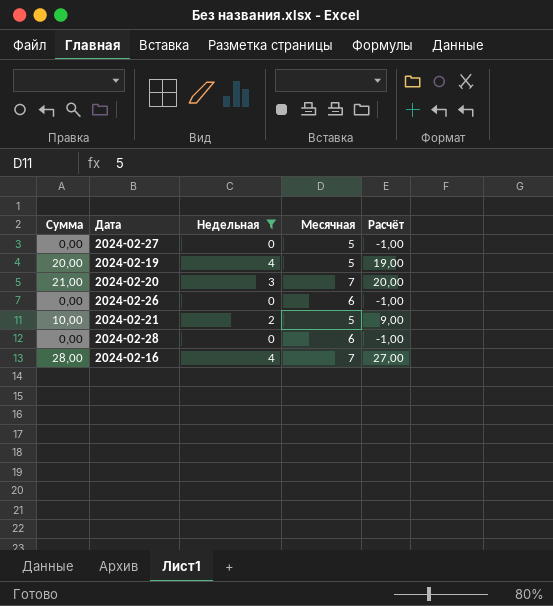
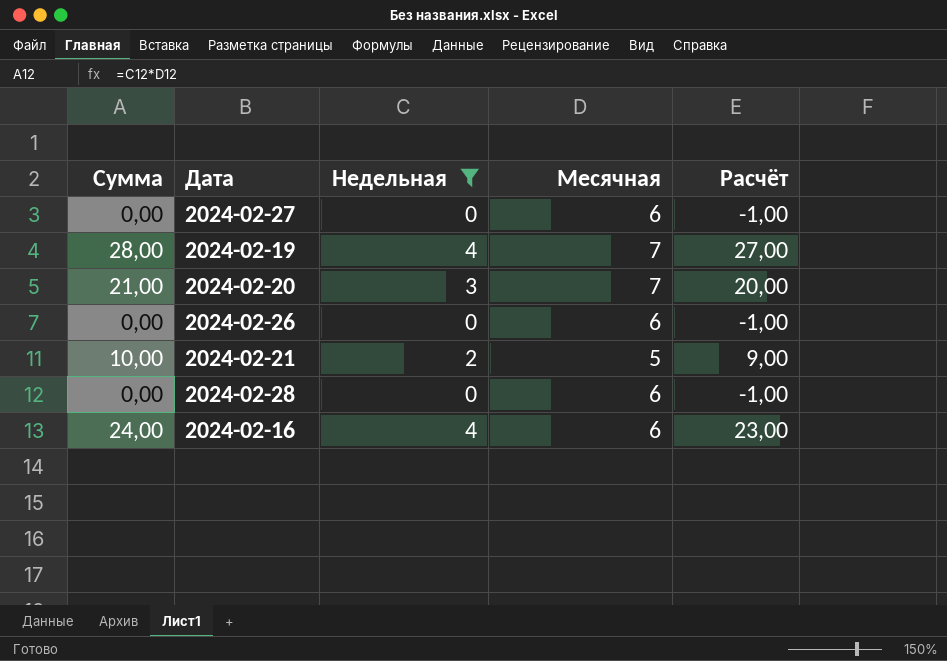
2024-02-27 | Месячная: 5 -> 6
2024-02-19 | Сумма: 20,00 -> 28,00
2024-02-19 | Месячная: 5 -> 7
2024-02-19 | Расчёт: 19,00 -> 27,00
2024-02-16 | Сумма: 28,00 -> 24,00
2024-02-16 | Месячная: 7 -> 6
2024-02-16 | Расчёт: 27,00 -> 23,00

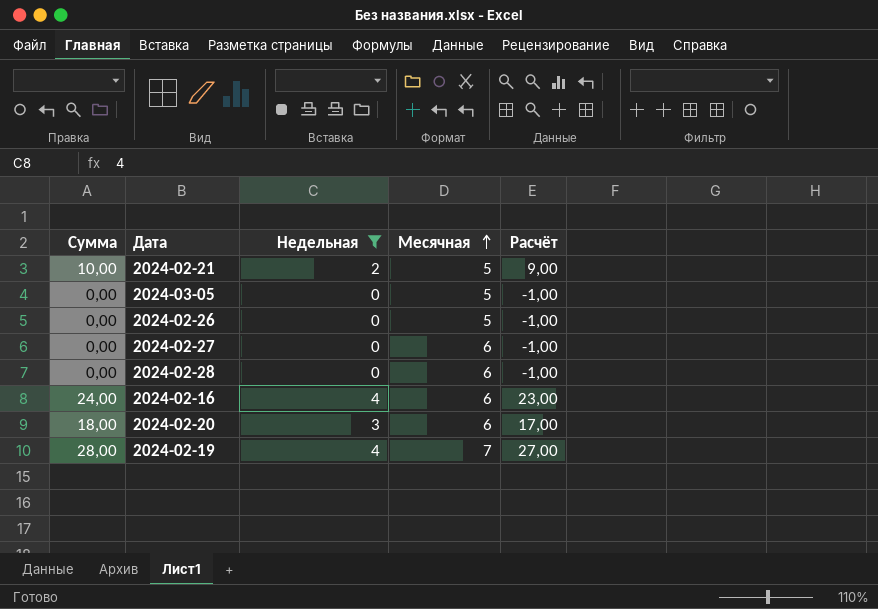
row order: none -> Месячная ascending
row 2024-03-05: none -> 0,00 | 0 | 5 | -1,00
2024-02-26 | Месячная: 6 -> 5
2024-02-20 | Сумма: 21,00 -> 18,00
2024-02-20 | Месячная: 7 -> 6
2024-02-20 | Расчёт: 20,00 -> 17,00

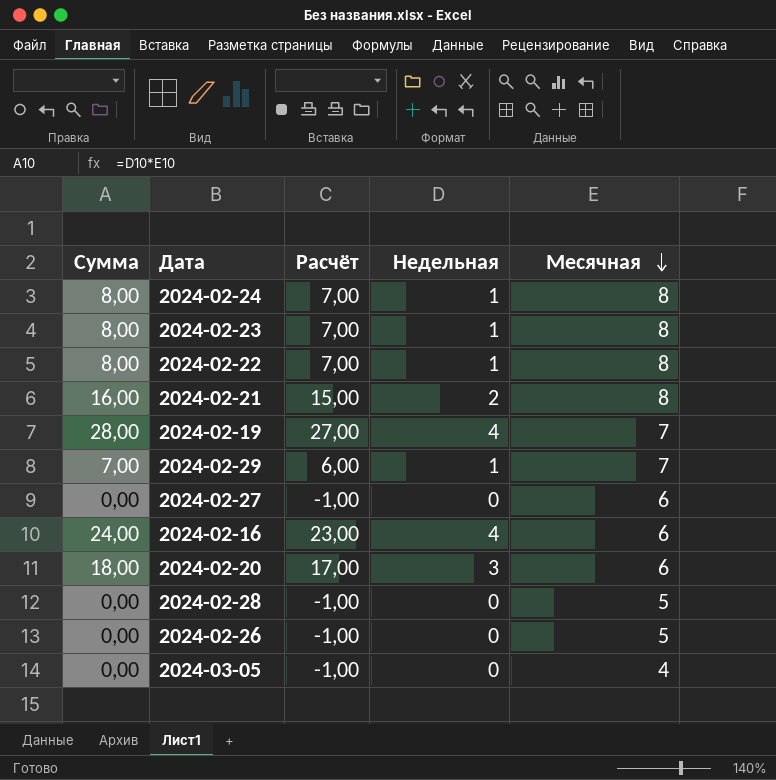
filter: Недельная != 1 -> none
row order: Месячная ascending -> Месячная descending
column Расчёт | position: 5 -> 3
2024-02-21 | Сумма: 10,00 -> 16,00
2024-02-21 | Расчёт: 9,00 -> 15,00
2024-02-21 | Месячная: 5 -> 8
2024-02-28 | Месячная: 6 -> 5
2024-03-05 | Месячная: 5 -> 4

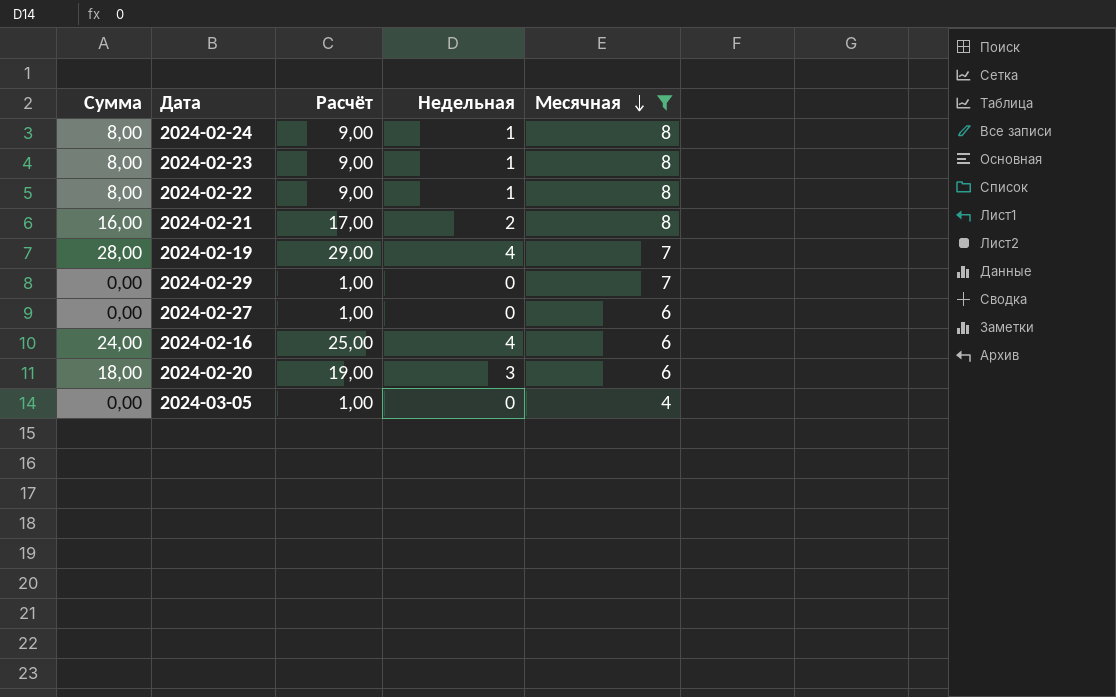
filter: none -> Месячная != 5
column Расчёт | formula: [Сумма] - 1 -> [Сумма] + 1
2024-02-29 | Сумма: 7,00 -> 0,00
2024-02-29 | Недельная: 1 -> 0

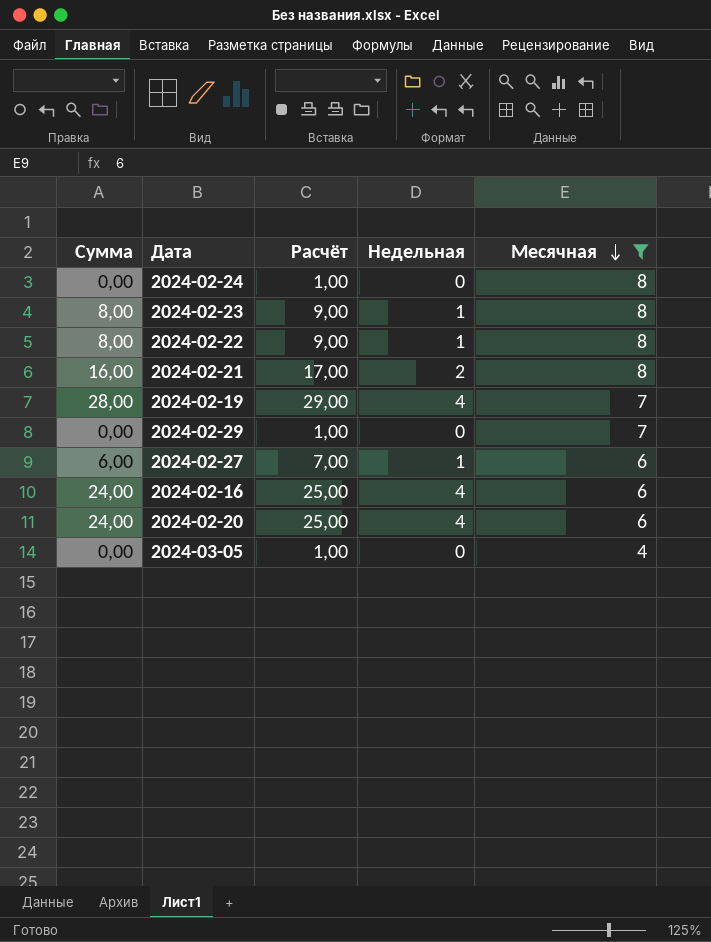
2024-02-24 | Сумма: 8,00 -> 0,00
2024-02-24 | Расчёт: 9,00 -> 1,00
2024-02-24 | Недельная: 1 -> 0
2024-02-27 | Сумма: 0,00 -> 6,00
2024-02-27 | Расчёт: 1,00 -> 7,00
2024-02-27 | Недельная: 0 -> 1
2024-02-20 | Сумма: 18,00 -> 24,00
2024-02-20 | Расчёт: 19,00 -> 25,00
2024-02-20 | Недельная: 3 -> 4

